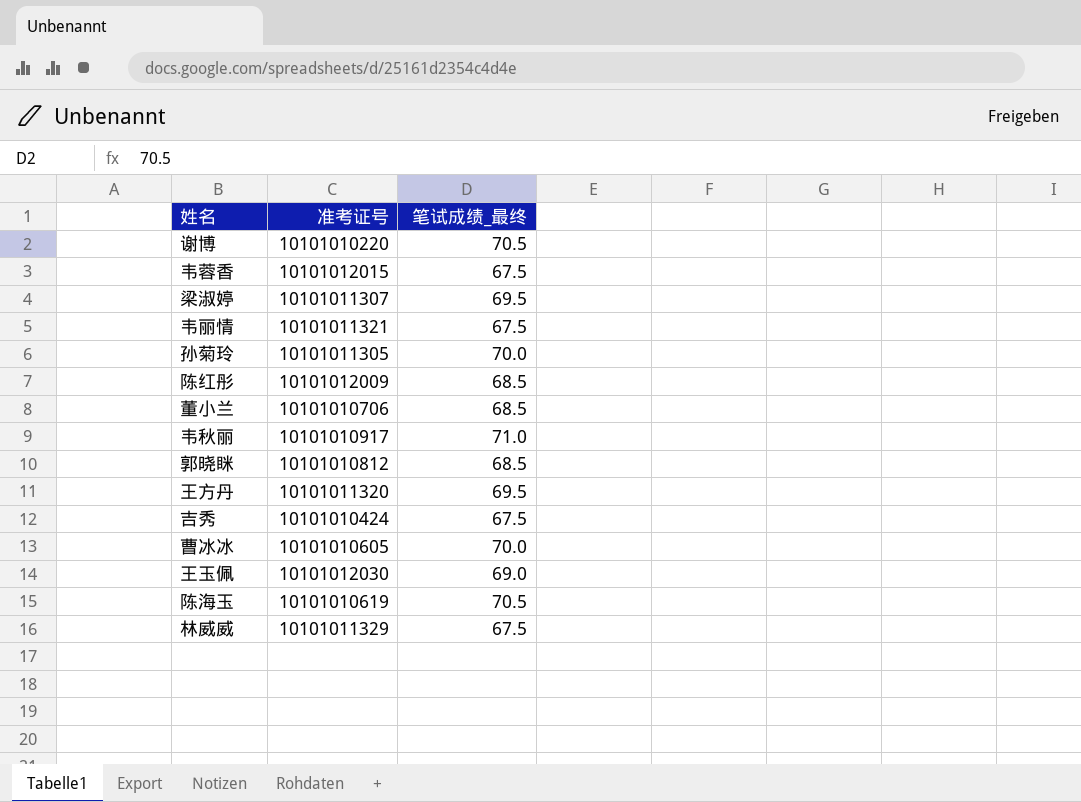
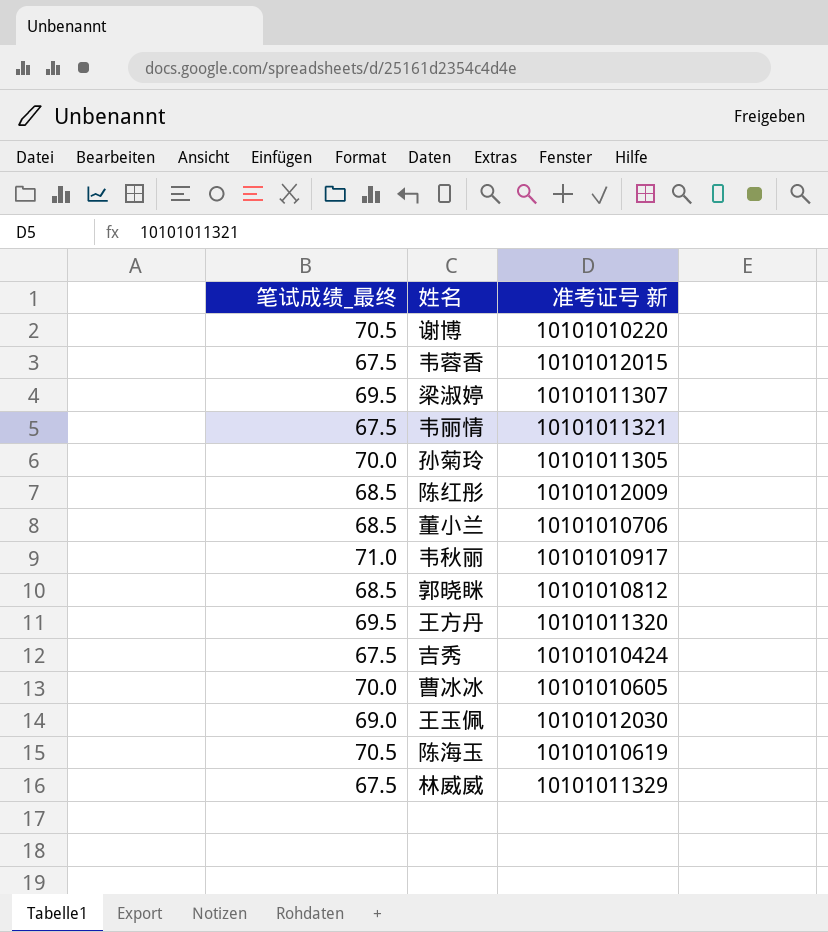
column 笔试成绩_最终 | position: 3 -> 1
column name: 准考证号 -> 准考证号 新

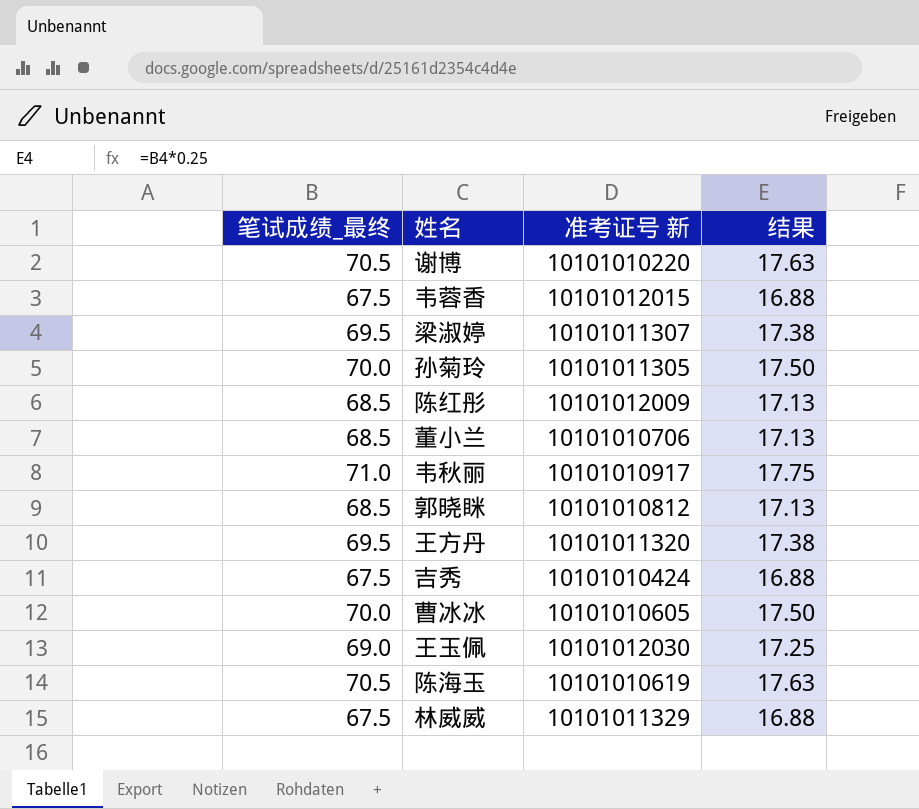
column 结果 | formula: none -> [笔试成绩_最终] * 0.25
row 韦丽情: 67.5 | 10101011321 -> none

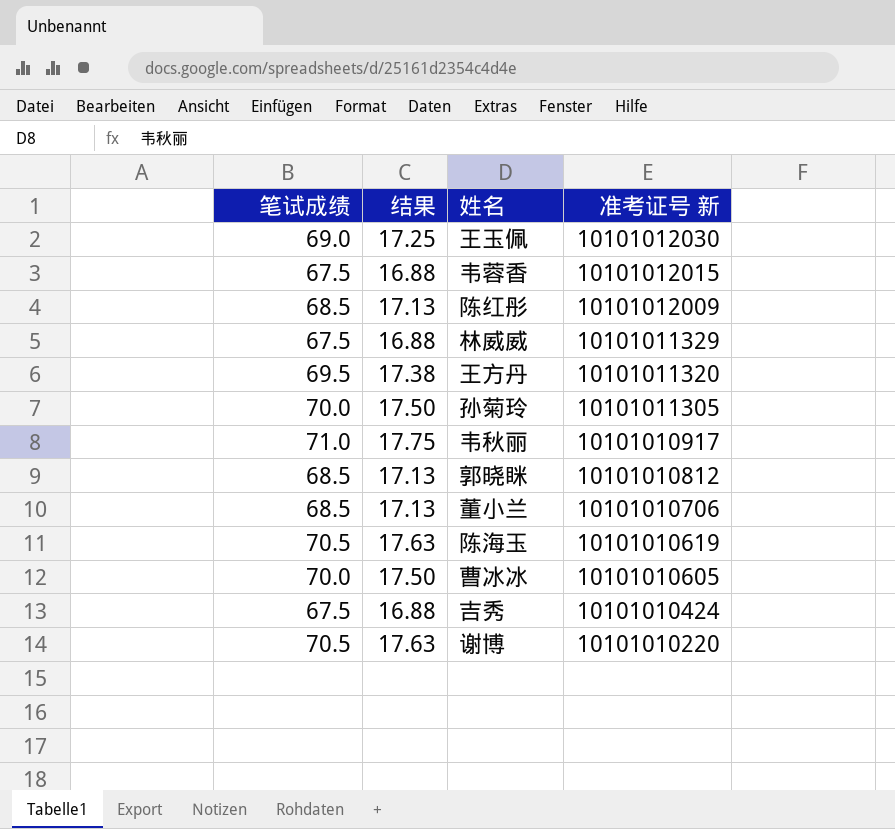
row order: none -> 准考证号 新 descending
column name: 笔试成绩_最终 -> 笔试成绩
column 结果 | position: 4 -> 2
row 梁淑婷: 69.5 | 10101011307 | 17.38 -> none

